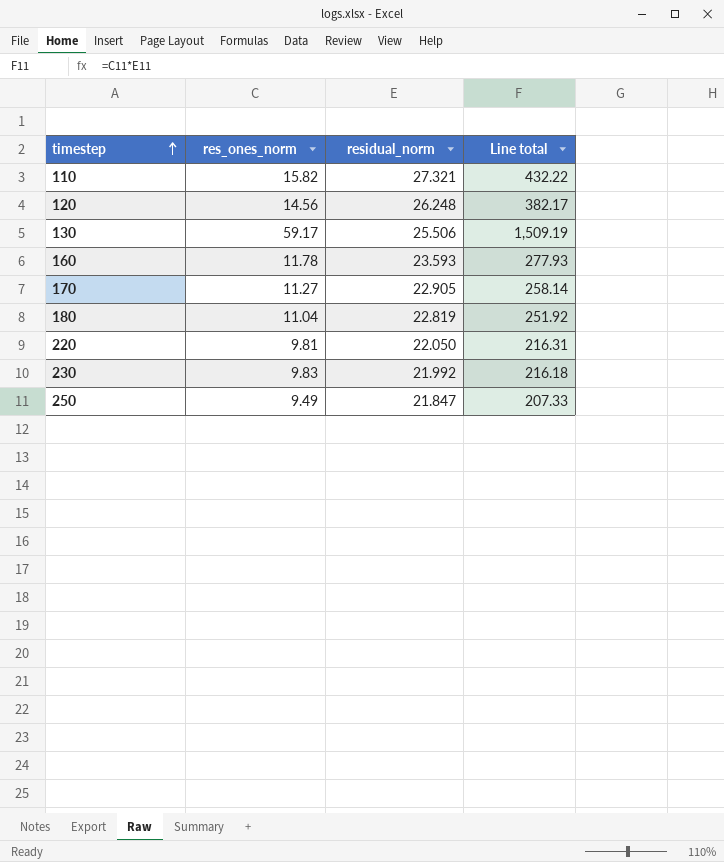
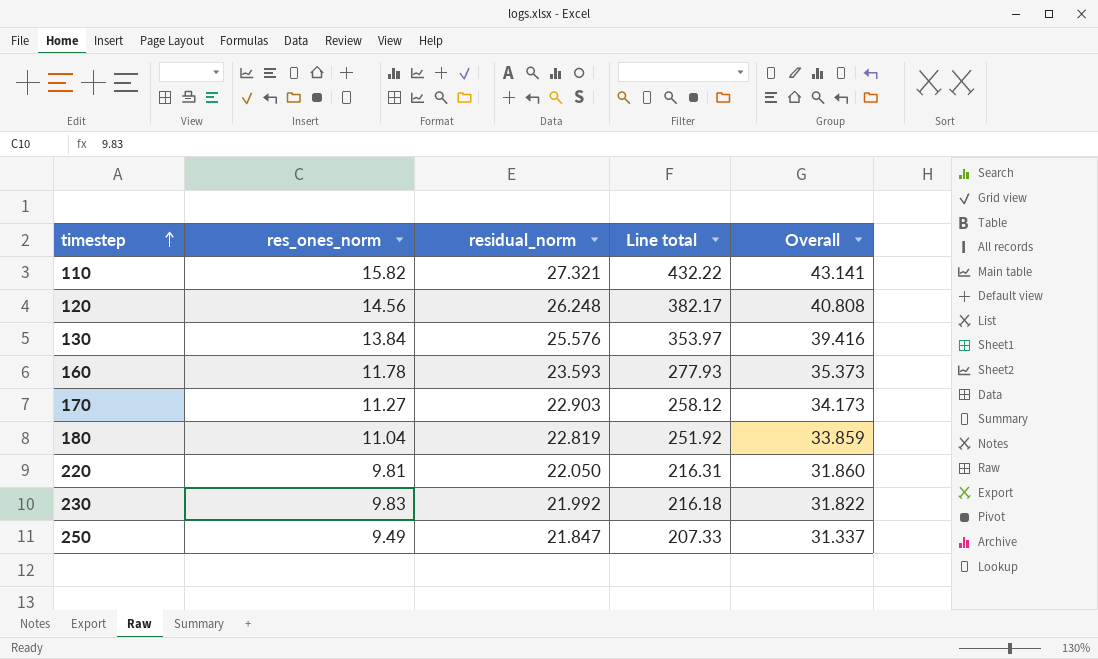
column Overall | formula: none -> [res_ones_norm] + [residual_norm]
130 | res_ones_norm: 59.17 -> 13.84
130 | residual_norm: 25.506 -> 25.576
130 | Line total: 1,509.19 -> 353.97
170 | residual_norm: 22.905 -> 22.903
170 | Line total: 258.14 -> 258.12

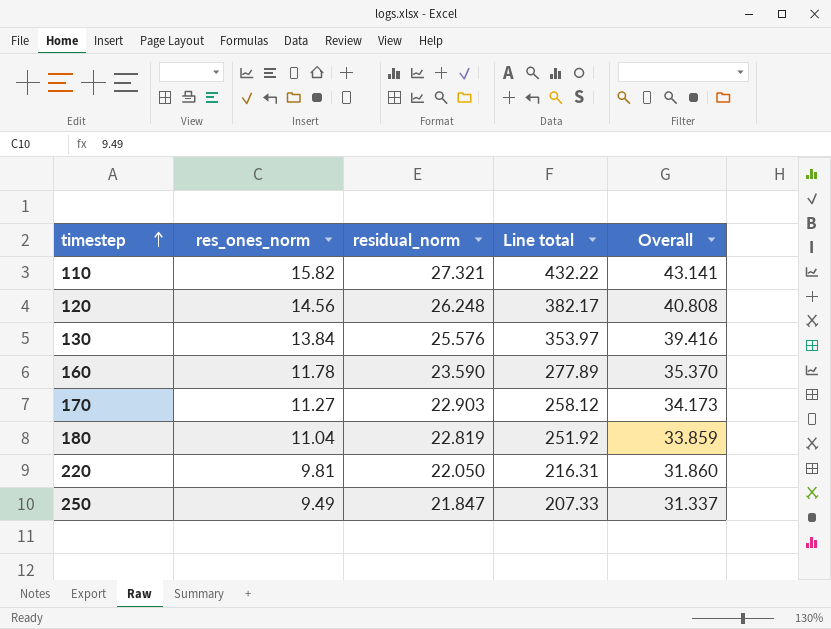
row 230: 9.83 | 21.992 | 216.18 | 31.822 -> none
160 | residual_norm: 23.593 -> 23.590
160 | Line total: 277.93 -> 277.89
160 | Overall: 35.373 -> 35.370

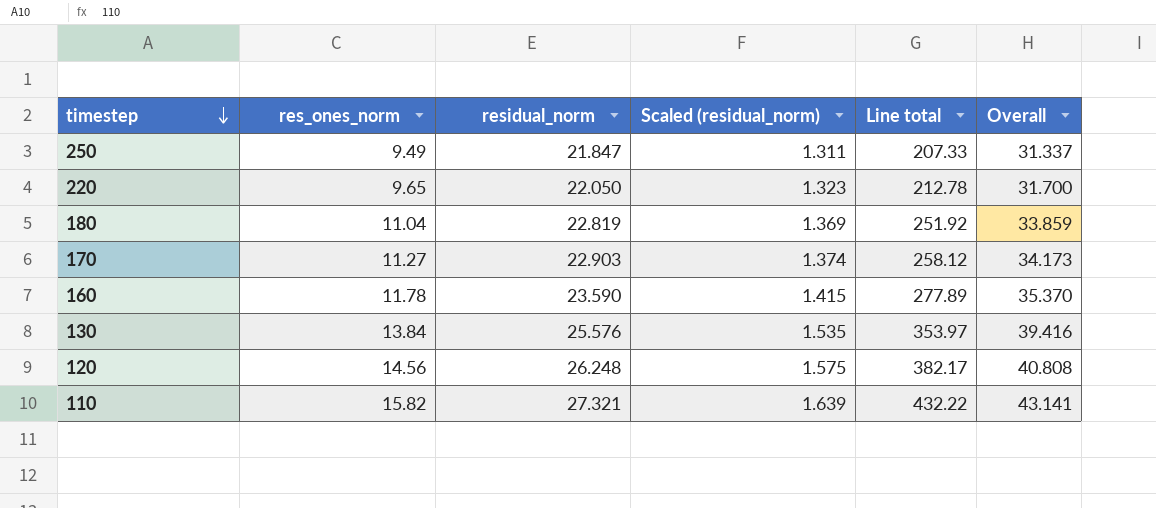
row order: timestep ascending -> timestep descending
column Scaled (residual_norm) | formula: none -> [residual_norm] * 0.06
220 | res_ones_norm: 9.81 -> 9.65
220 | Line total: 216.31 -> 212.78
220 | Overall: 31.860 -> 31.700

